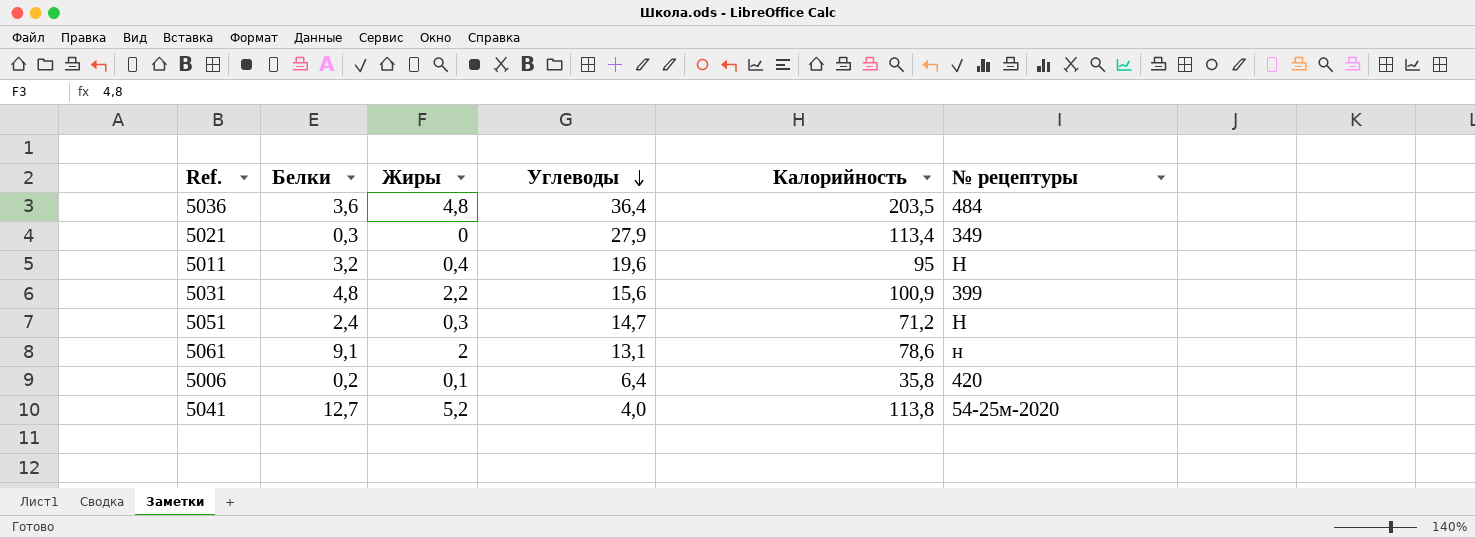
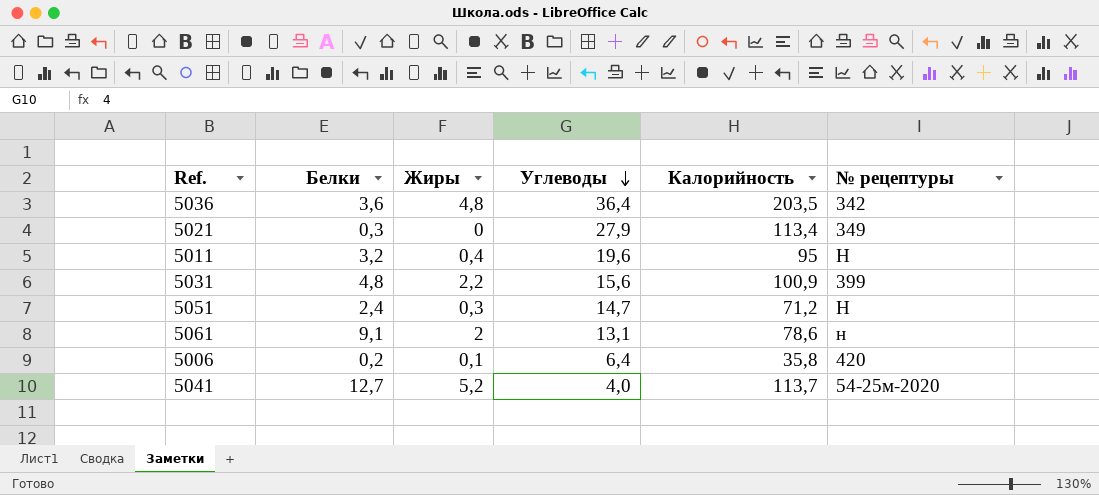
5036 | № рецептуры: 484 -> 342
5041 | Калорийность: 113,8 -> 113,7

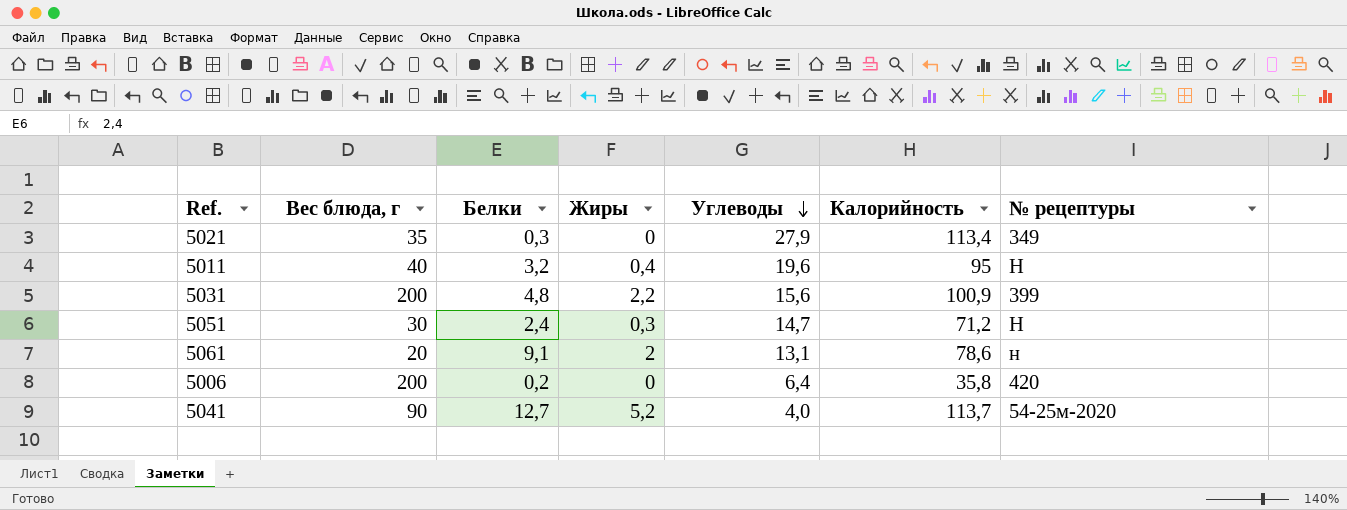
column Вес блюда, г | position: none -> 2
row 5036: 3,6 | 4,8 | 36,4 | 203,5 | 342 -> none
5006 | Жиры: 0,1 -> 0

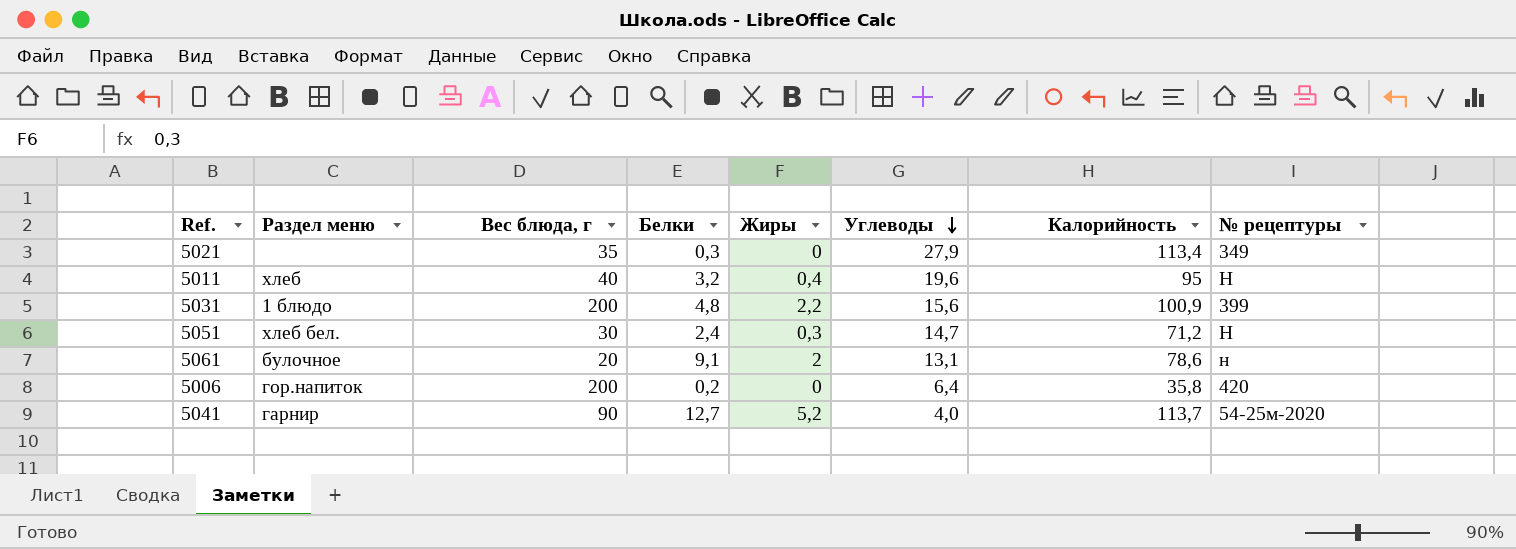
column Раздел меню | position: none -> 2

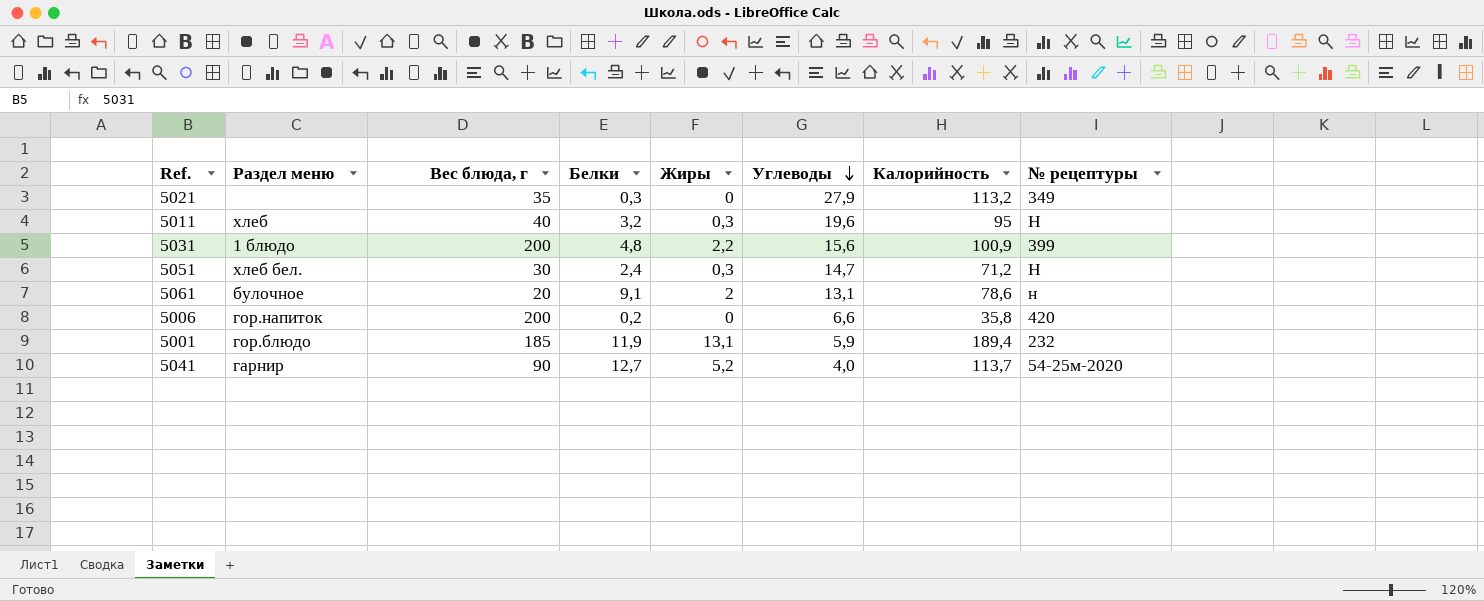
5021 | Калорийность: 113,4 -> 113,2
5011 | Жиры: 0,4 -> 0,3
5006 | Углеводы: 6,4 -> 6,6
row 5001: none -> гор.блюдо | 185 | 11,9 | 13,1 | 5,9 | 189,4 | 232

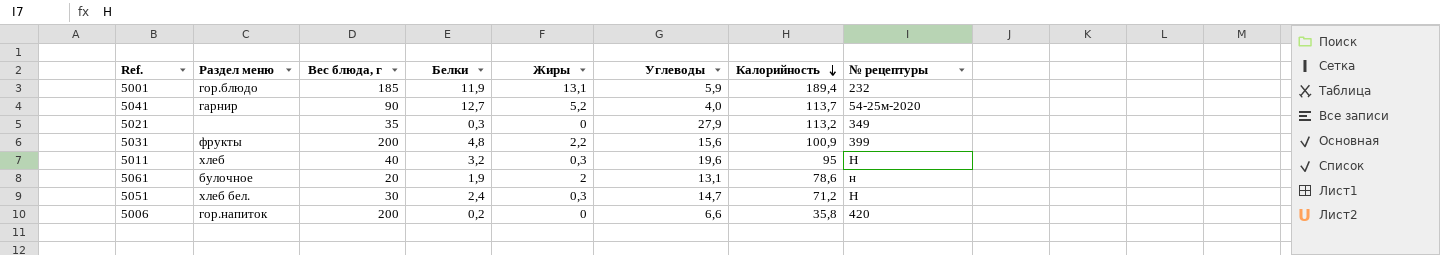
row order: Углеводы descending -> Калорийность descending
5031 | Раздел меню: 1 блюдо -> фрукты
5061 | Белки: 9,1 -> 1,9

